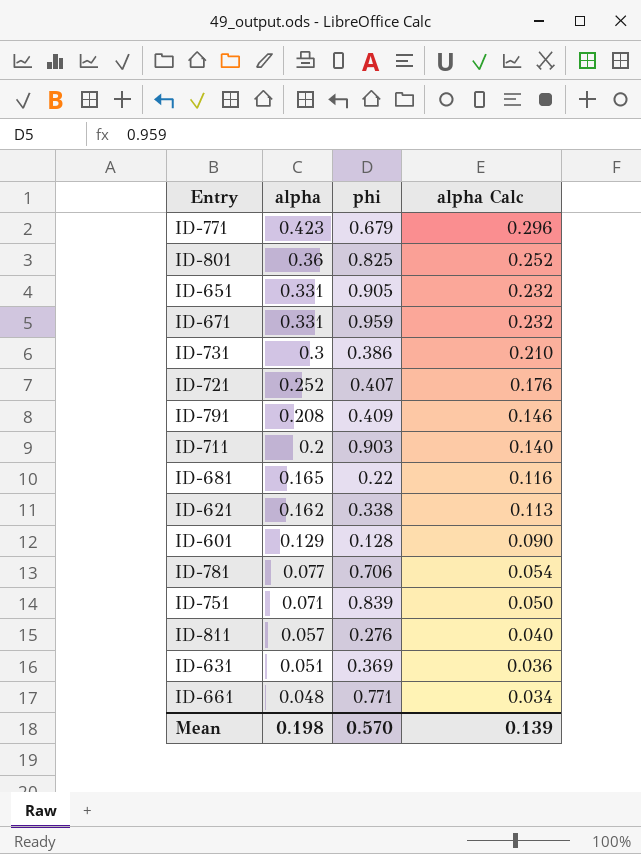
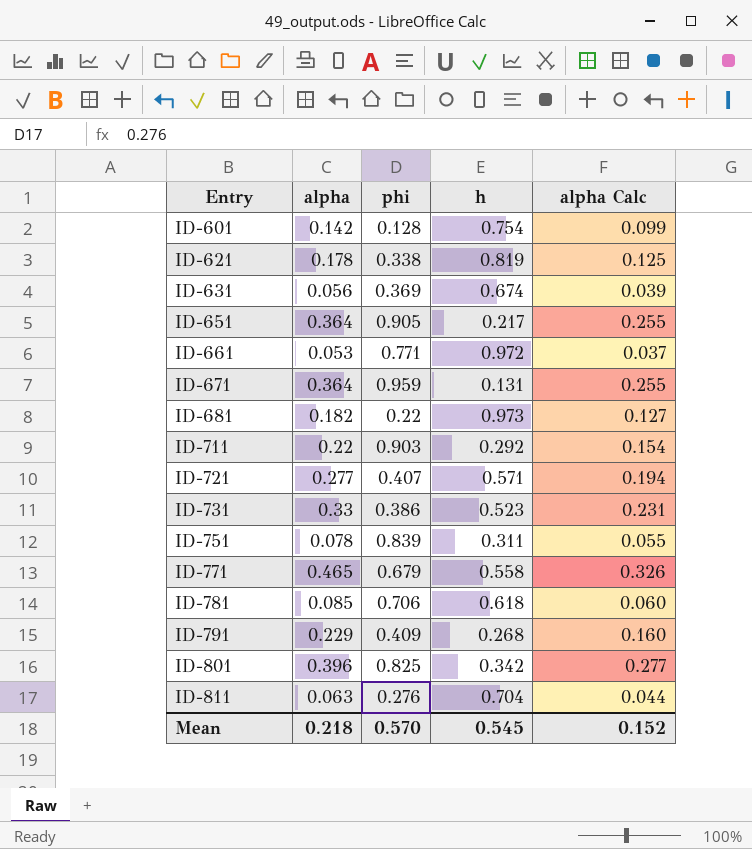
row order: alpha descending -> Entry ascending
column h | position: none -> 4
ID-601 | alpha: 0.129 -> 0.142
ID-601 | alpha Calc: 0.090 -> 0.099
ID-621 | alpha: 0.162 -> 0.178
ID-621 | alpha Calc: 0.113 -> 0.125
ID-631 | alpha: 0.051 -> 0.056
ID-631 | alpha Calc: 0.036 -> 0.039
ID-651 | alpha: 0.331 -> 0.364
ID-651 | alpha Calc: 0.232 -> 0.255
ID-661 | alpha: 0.048 -> 0.053
ID-661 | alpha Calc: 0.034 -> 0.037
ID-671 | alpha: 0.331 -> 0.364
ID-671 | alpha Calc: 0.232 -> 0.255
ID-681 | alpha: 0.165 -> 0.182
ID-681 | alpha Calc: 0.116 -> 0.127
ID-711 | alpha: 0.2 -> 0.22
ID-711 | alpha Calc: 0.140 -> 0.154
ID-721 | alpha: 0.252 -> 0.277
ID-721 | alpha Calc: 0.176 -> 0.194
ID-731 | alpha: 0.3 -> 0.33
ID-731 | alpha Calc: 0.210 -> 0.231
ID-751 | alpha: 0.071 -> 0.078
ID-751 | alpha Calc: 0.050 -> 0.055
ID-771 | alpha: 0.423 -> 0.465
ID-771 | alpha Calc: 0.296 -> 0.326
ID-781 | alpha: 0.077 -> 0.085
ID-781 | alpha Calc: 0.054 -> 0.060
ID-791 | alpha: 0.208 -> 0.229
ID-791 | alpha Calc: 0.146 -> 0.160
ID-801 | alpha: 0.36 -> 0.396
ID-801 | alpha Calc: 0.252 -> 0.277
ID-811 | alpha: 0.057 -> 0.063
ID-811 | alpha Calc: 0.040 -> 0.044
Mean | alpha: 0.198 -> 0.218
Mean | alpha Calc: 0.139 -> 0.152

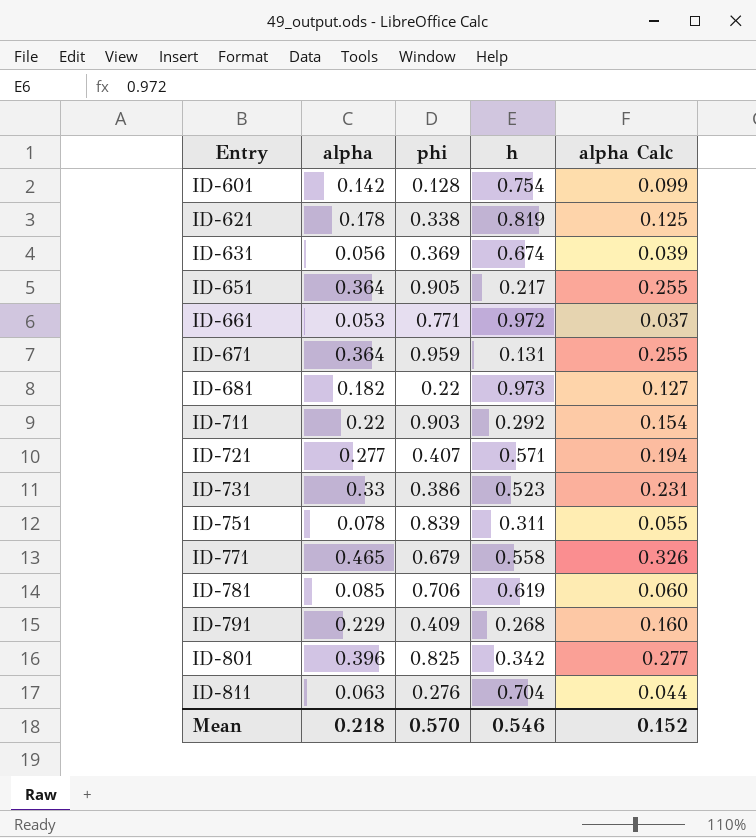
ID-781 | h: 0.618 -> 0.619
Mean | h: 0.545 -> 0.546

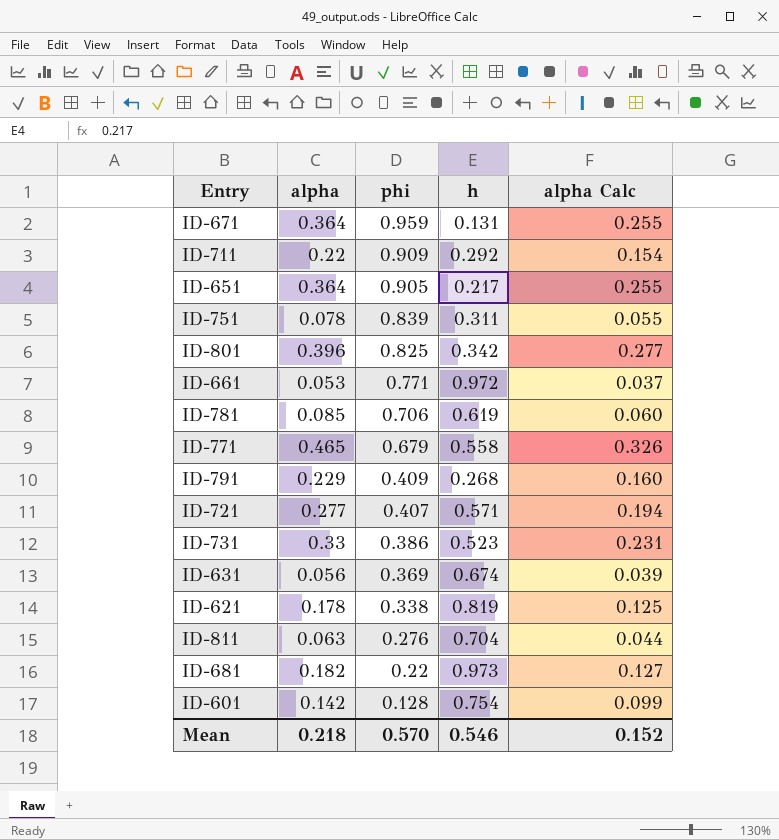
row order: Entry ascending -> phi descending
ID-711 | phi: 0.903 -> 0.909

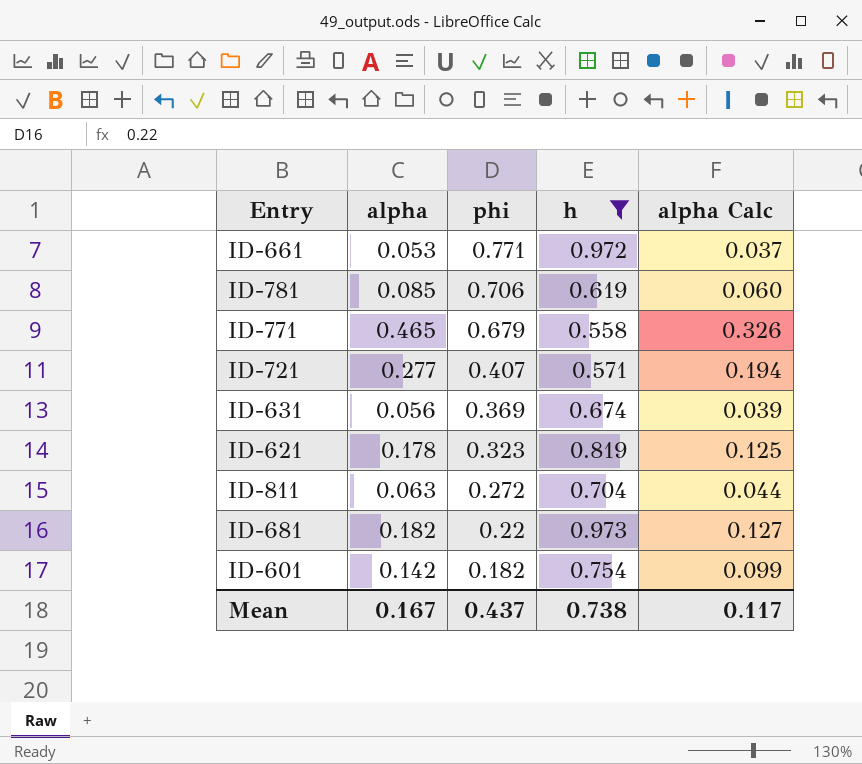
filter: none -> h >= 0.558
ID-621 | phi: 0.338 -> 0.323
ID-811 | phi: 0.276 -> 0.272
ID-601 | phi: 0.128 -> 0.182
Mean | alpha: 0.218 -> 0.167
Mean | phi: 0.570 -> 0.437
Mean | h: 0.546 -> 0.738
Mean | alpha Calc: 0.152 -> 0.117

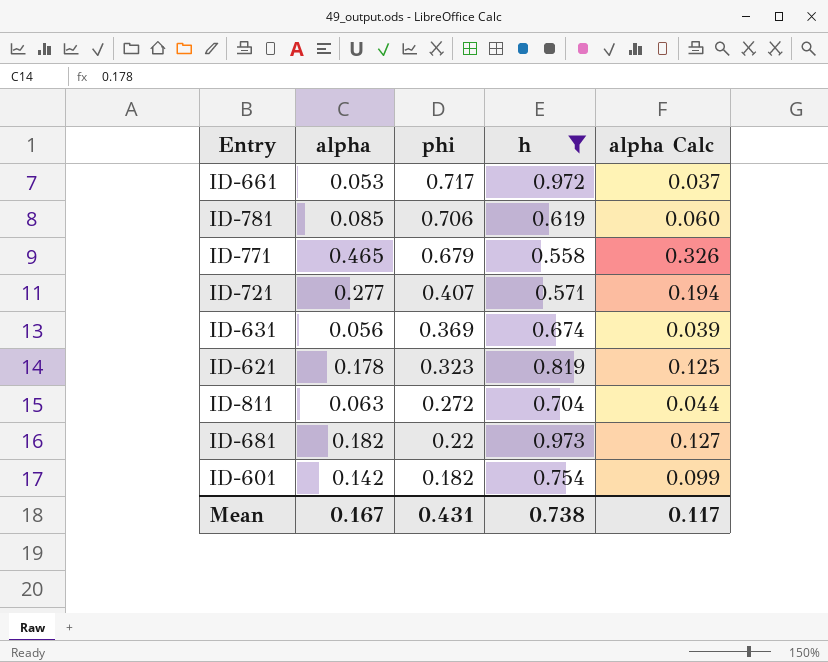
ID-661 | phi: 0.771 -> 0.717
Mean | phi: 0.437 -> 0.431

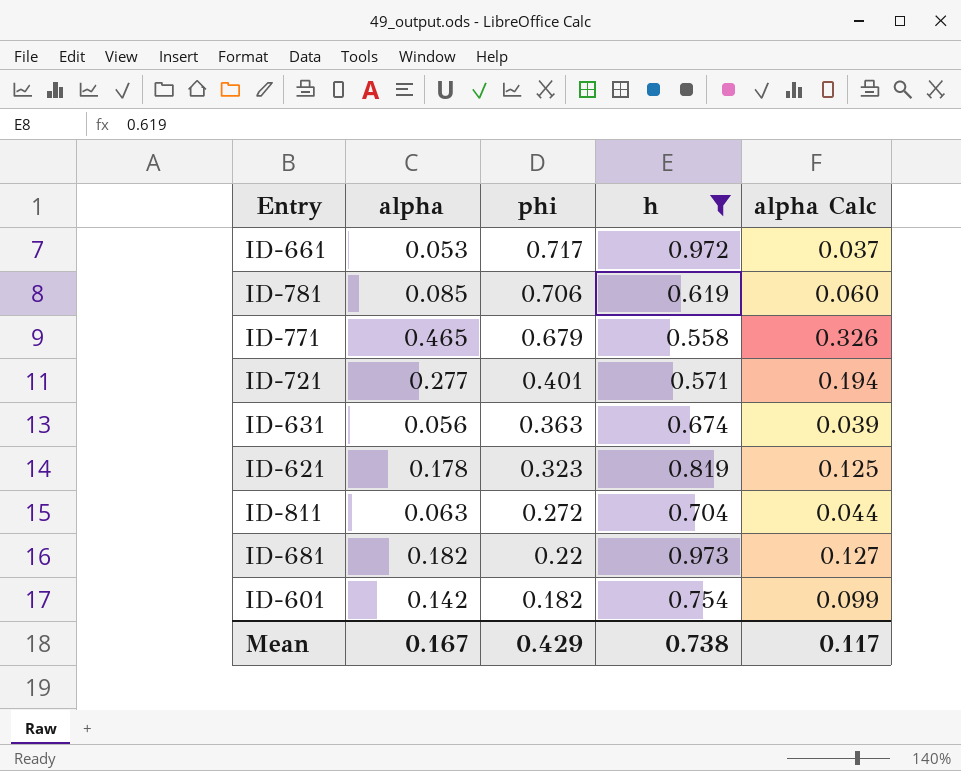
ID-721 | phi: 0.407 -> 0.401
ID-631 | phi: 0.369 -> 0.363
Mean | phi: 0.431 -> 0.429

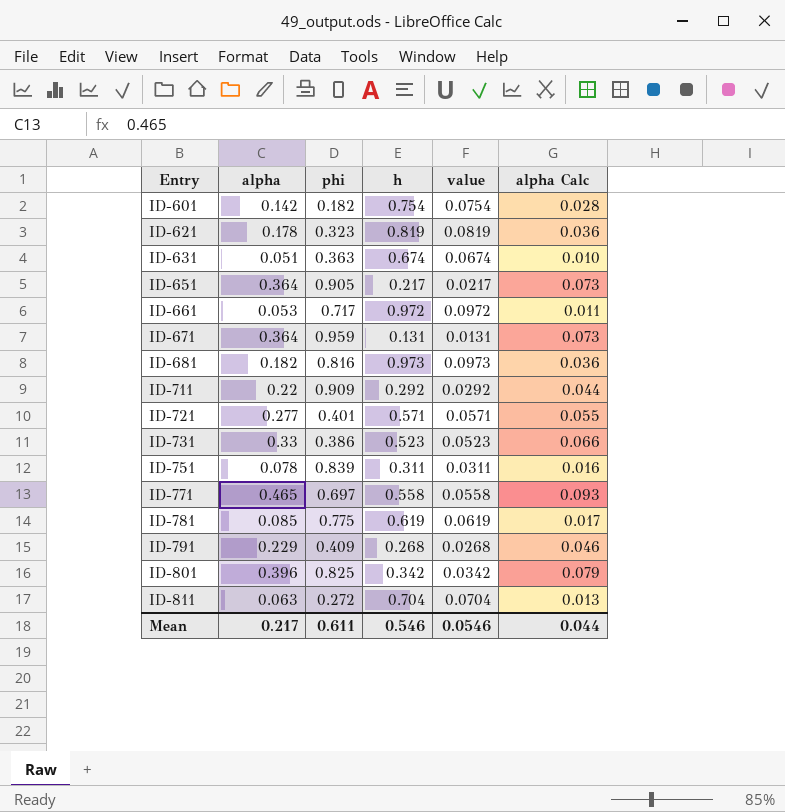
filter: h >= 0.558 -> none
row order: phi descending -> Entry ascending
column value | formula: none -> [h] * 0.1
column alpha Calc | formula: [alpha] * 0.7 -> [alpha] * 0.2
ID-631 | alpha: 0.056 -> 0.051
ID-681 | phi: 0.22 -> 0.816
ID-771 | phi: 0.679 -> 0.697
ID-781 | phi: 0.706 -> 0.775
Mean | alpha: 0.167 -> 0.217
Mean | phi: 0.429 -> 0.611
Mean | h: 0.738 -> 0.546
Mean | alpha Calc: 0.117 -> 0.044

